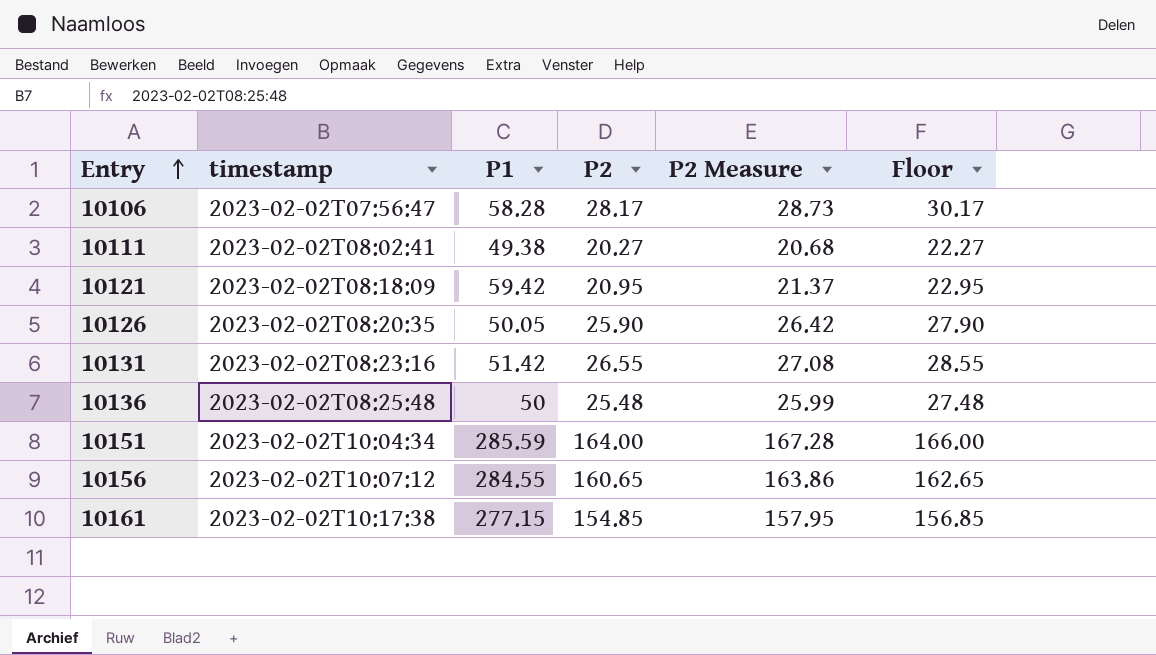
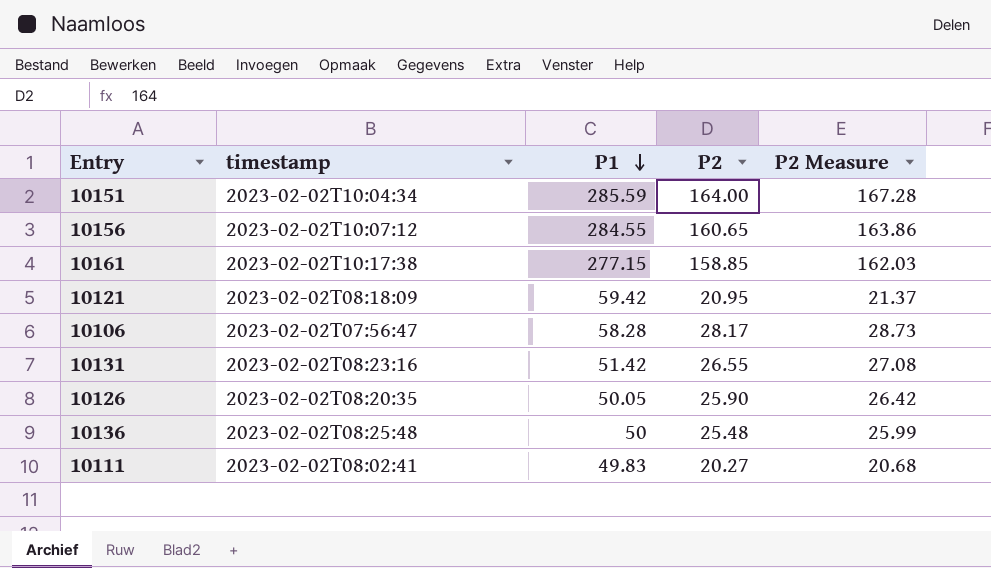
row order: Entry ascending -> P1 descending
column Floor | formula: [P2] + 2 -> none
10161 | P2: 154.85 -> 158.85
10161 | P2 Measure: 157.95 -> 162.03
10111 | P1: 49.38 -> 49.83

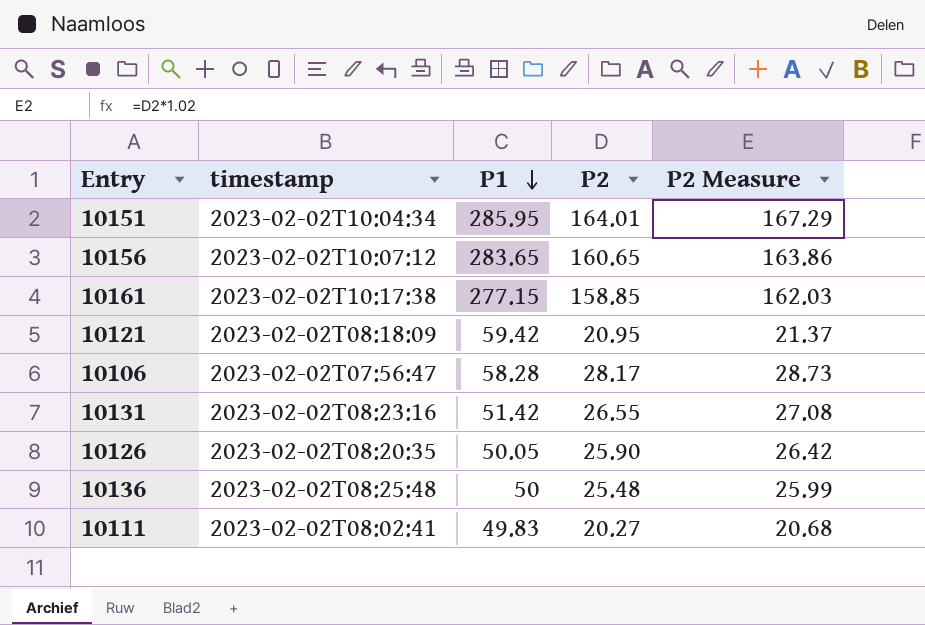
10151 | P1: 285.59 -> 285.95
10151 | P2: 164.00 -> 164.01
10151 | P2 Measure: 167.28 -> 167.29
10156 | P1: 284.55 -> 283.65

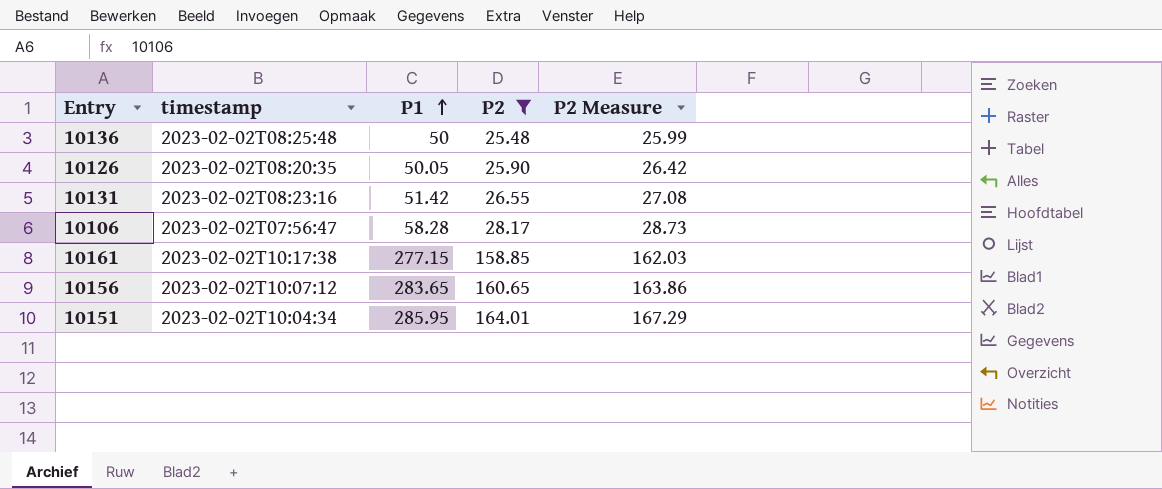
filter: none -> P2 >= 25.48
row order: P1 descending -> P1 ascending

